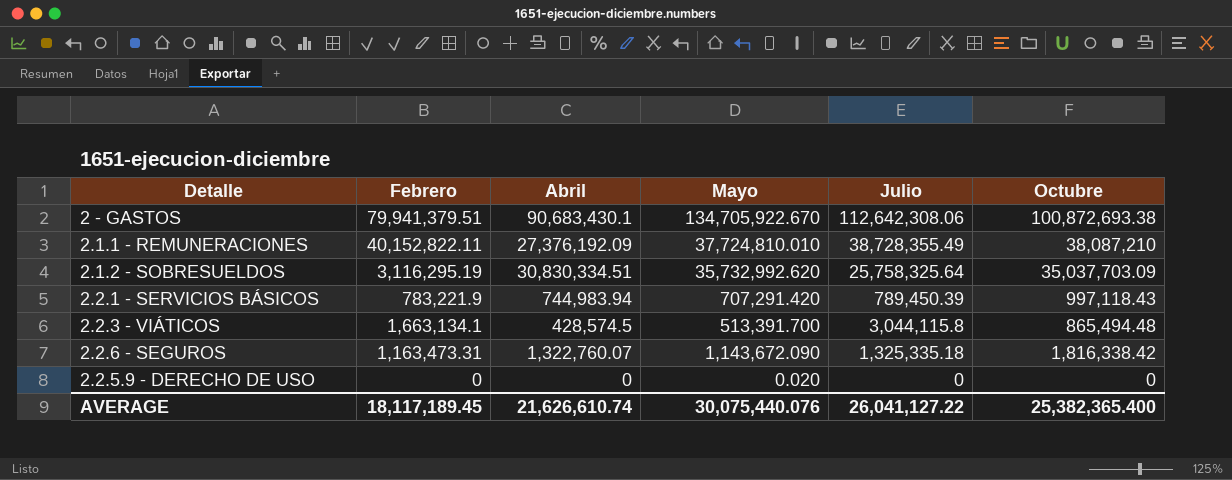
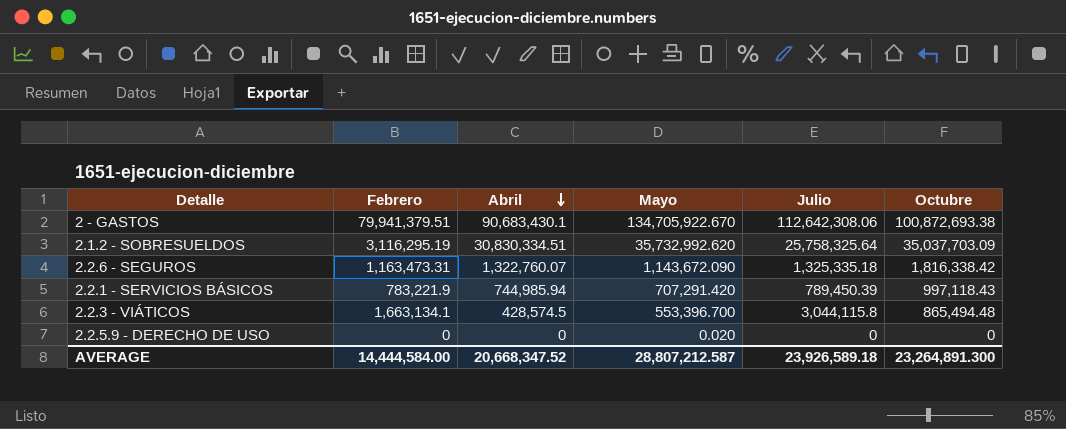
row order: none -> Abril descending
row 2.1.1 - REMUNERACIONES: 40,152,822.11 | 27,376,192.09 | 37,724,810.010 | 38,728,355.49 | 38,087,210 -> none
2.2.1 - SERVICIOS BÁSICOS | Abril: 744,983.94 -> 744,985.94
2.2.3 - VIÁTICOS | Mayo: 513,391.700 -> 553,396.700
AVERAGE | Febrero: 18,117,189.45 -> 14,444,584.00
AVERAGE | Abril: 21,626,610.74 -> 20,668,347.52
AVERAGE | Mayo: 30,075,440.076 -> 28,807,212.587
AVERAGE | Julio: 26,041,127.22 -> 23,926,589.18
AVERAGE | Octubre: 25,382,365.400 -> 23,264,891.300

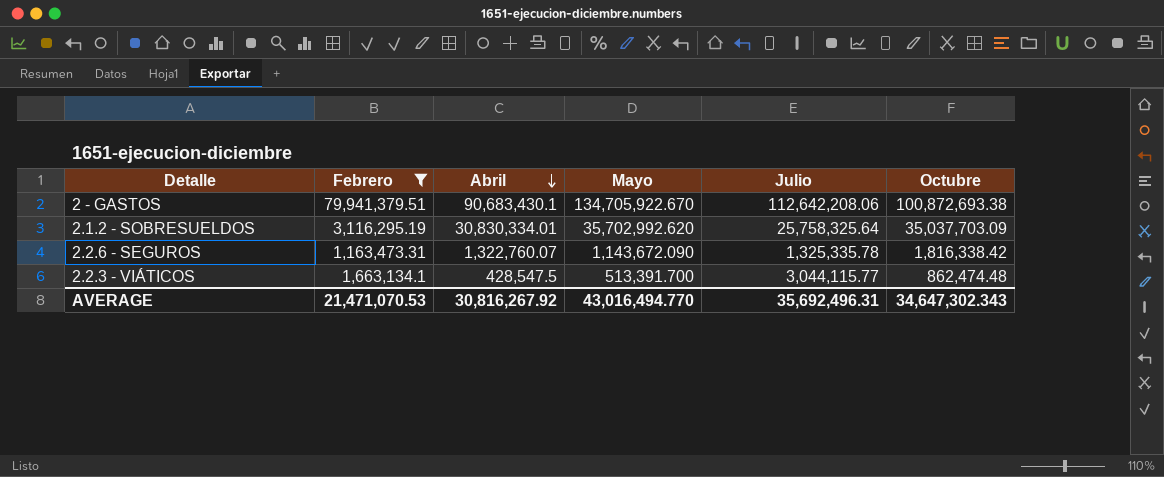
filter: none -> Febrero >= 1,163,473.31
2 - GASTOS | Julio: 112,642,308.06 -> 112,642,208.06
2.1.2 - SOBRESUELDOS | Abril: 30,830,334.51 -> 30,830,334.01
2.1.2 - SOBRESUELDOS | Mayo: 35,732,992.620 -> 35,702,992.620
2.2.6 - SEGUROS | Julio: 1,325,335.18 -> 1,325,335.78
2.2.3 - VIÁTICOS | Abril: 428,574.5 -> 428,547.5
2.2.3 - VIÁTICOS | Mayo: 553,396.700 -> 513,391.700
2.2.3 - VIÁTICOS | Julio: 3,044,115.8 -> 3,044,115.77
2.2.3 - VIÁTICOS | Octubre: 865,494.48 -> 862,474.48
AVERAGE | Febrero: 14,444,584.00 -> 21,471,070.53
AVERAGE | Abril: 20,668,347.52 -> 30,816,267.92
AVERAGE | Mayo: 28,807,212.587 -> 43,016,494.770
AVERAGE | Julio: 23,926,589.18 -> 35,692,496.31
AVERAGE | Octubre: 23,264,891.300 -> 34,647,302.343

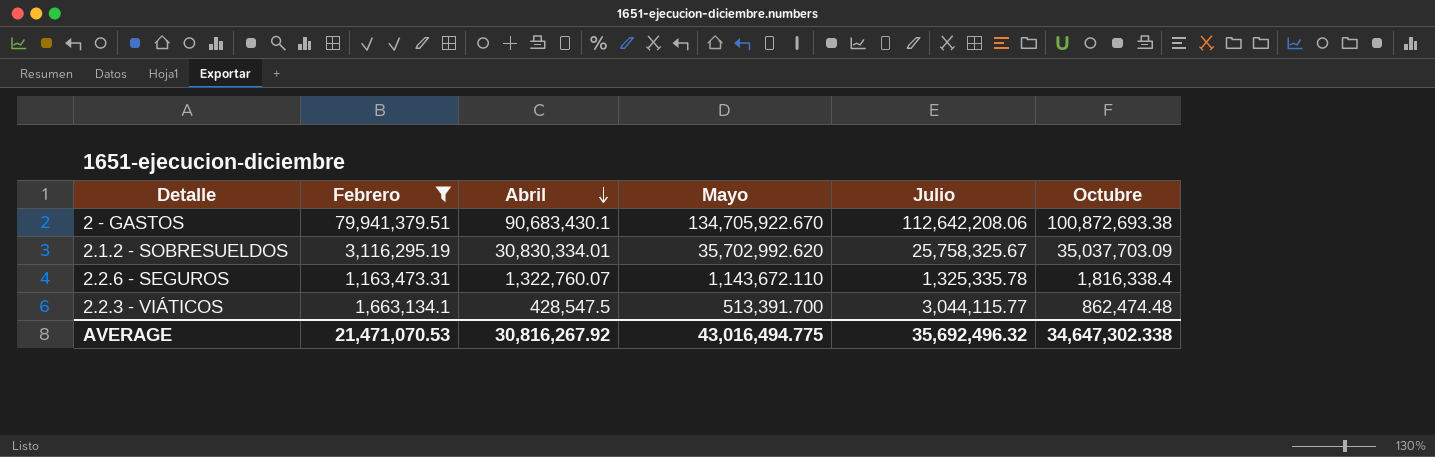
2.1.2 - SOBRESUELDOS | Julio: 25,758,325.64 -> 25,758,325.67
2.2.6 - SEGUROS | Mayo: 1,143,672.090 -> 1,143,672.110
2.2.6 - SEGUROS | Octubre: 1,816,338.42 -> 1,816,338.4
AVERAGE | Mayo: 43,016,494.770 -> 43,016,494.775
AVERAGE | Julio: 35,692,496.31 -> 35,692,496.32
AVERAGE | Octubre: 34,647,302.343 -> 34,647,302.338

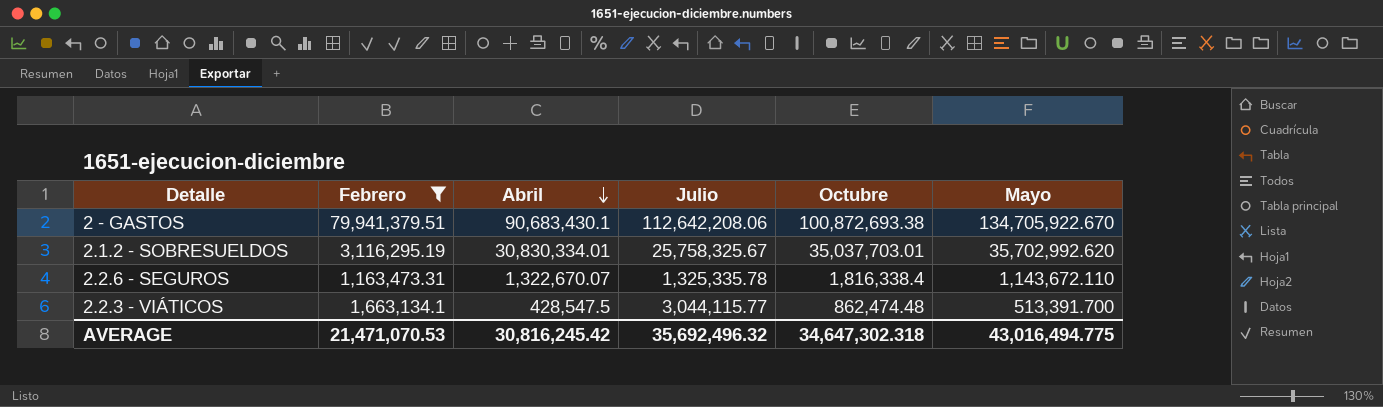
column Mayo | position: 4 -> 6
2.1.2 - SOBRESUELDOS | Octubre: 35,037,703.09 -> 35,037,703.01
2.2.6 - SEGUROS | Abril: 1,322,760.07 -> 1,322,670.07
AVERAGE | Abril: 30,816,267.92 -> 30,816,245.42
AVERAGE | Octubre: 34,647,302.338 -> 34,647,302.318

